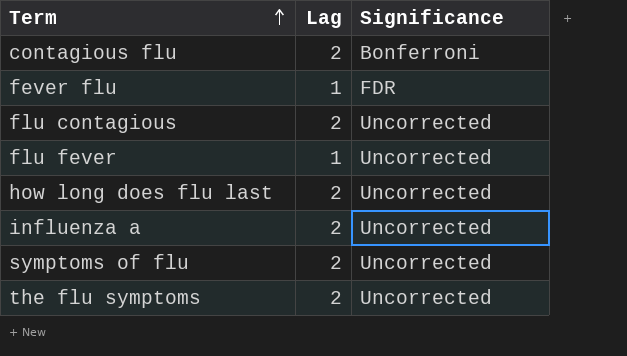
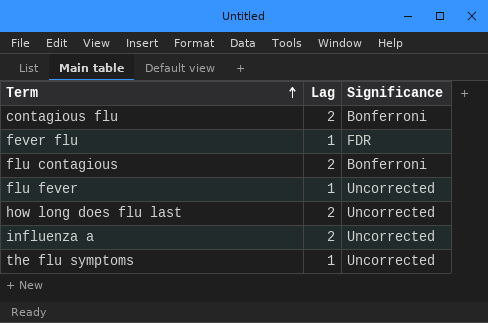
row symptoms of flu: 2 | Uncorrected -> none
flu contagious | Significance: Uncorrected -> Bonferroni
the flu symptoms | Lag: 2 -> 1

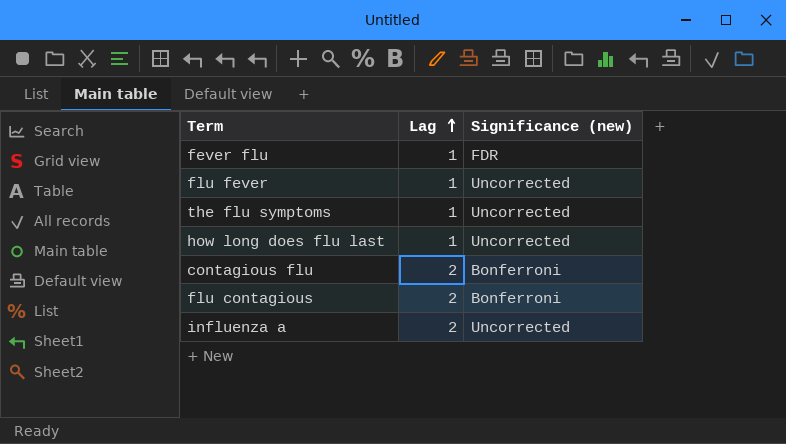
row order: Term ascending -> Lag ascending
column name: Significance -> Significance (new)
how long does flu last | Lag: 2 -> 1

